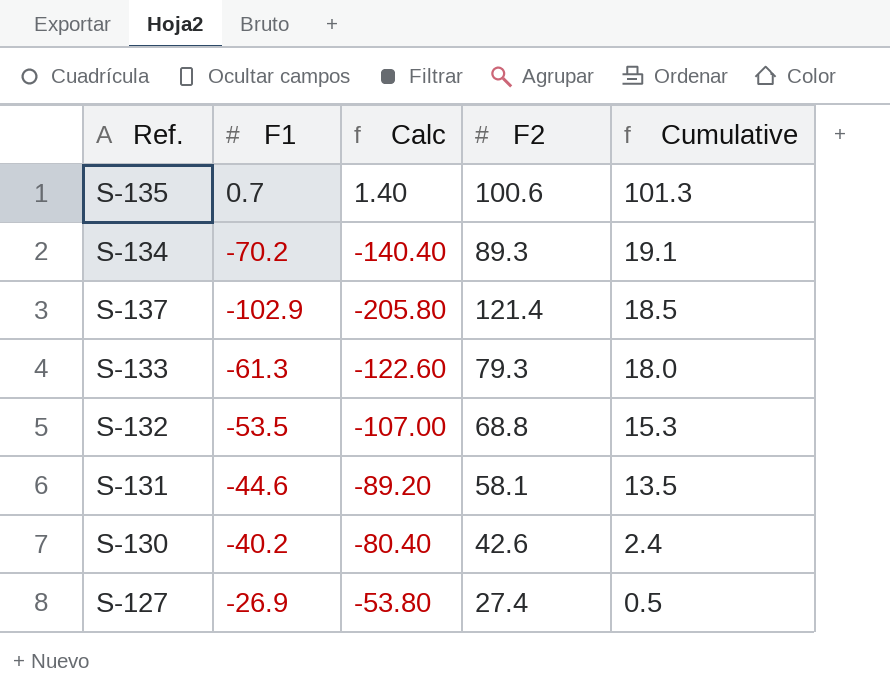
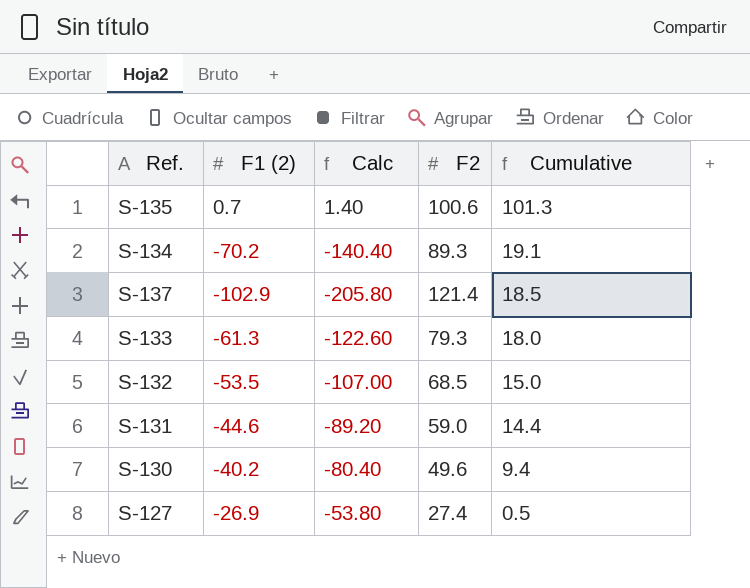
column name: F1 -> F1 (2)
S-132 | F2: 68.8 -> 68.5
S-132 | Cumulative: 15.3 -> 15.0
S-131 | F2: 58.1 -> 59.0
S-131 | Cumulative: 13.5 -> 14.4
S-130 | F2: 42.6 -> 49.6
S-130 | Cumulative: 2.4 -> 9.4

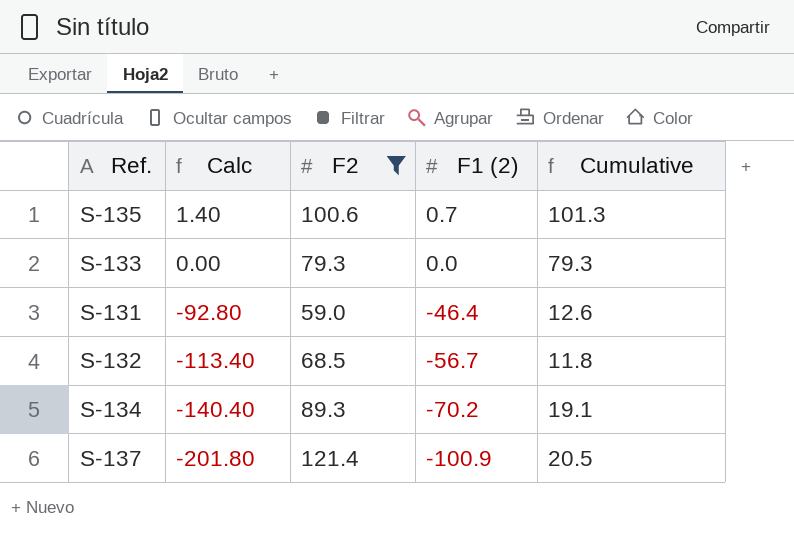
filter: none -> F2 >= 59.0
row order: Cumulative descending -> Calc descending
column F1 (2) | position: 2 -> 4
S-133 | Calc: -122.60 -> 0.00
S-133 | F1 (2): -61.3 -> 0.0
S-133 | Cumulative: 18.0 -> 79.3
S-131 | Calc: -89.20 -> -92.80
S-131 | F1 (2): -44.6 -> -46.4
S-131 | Cumulative: 14.4 -> 12.6
S-132 | Calc: -107.00 -> -113.40
S-132 | F1 (2): -53.5 -> -56.7
S-132 | Cumulative: 15.0 -> 11.8
S-137 | Calc: -205.80 -> -201.80
S-137 | F1 (2): -102.9 -> -100.9
S-137 | Cumulative: 18.5 -> 20.5

